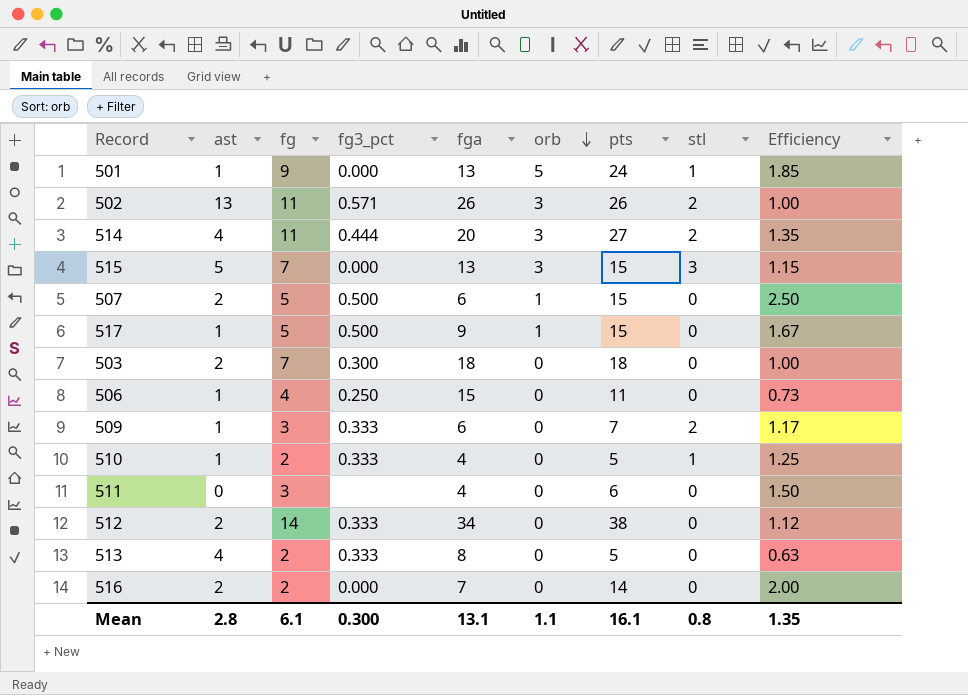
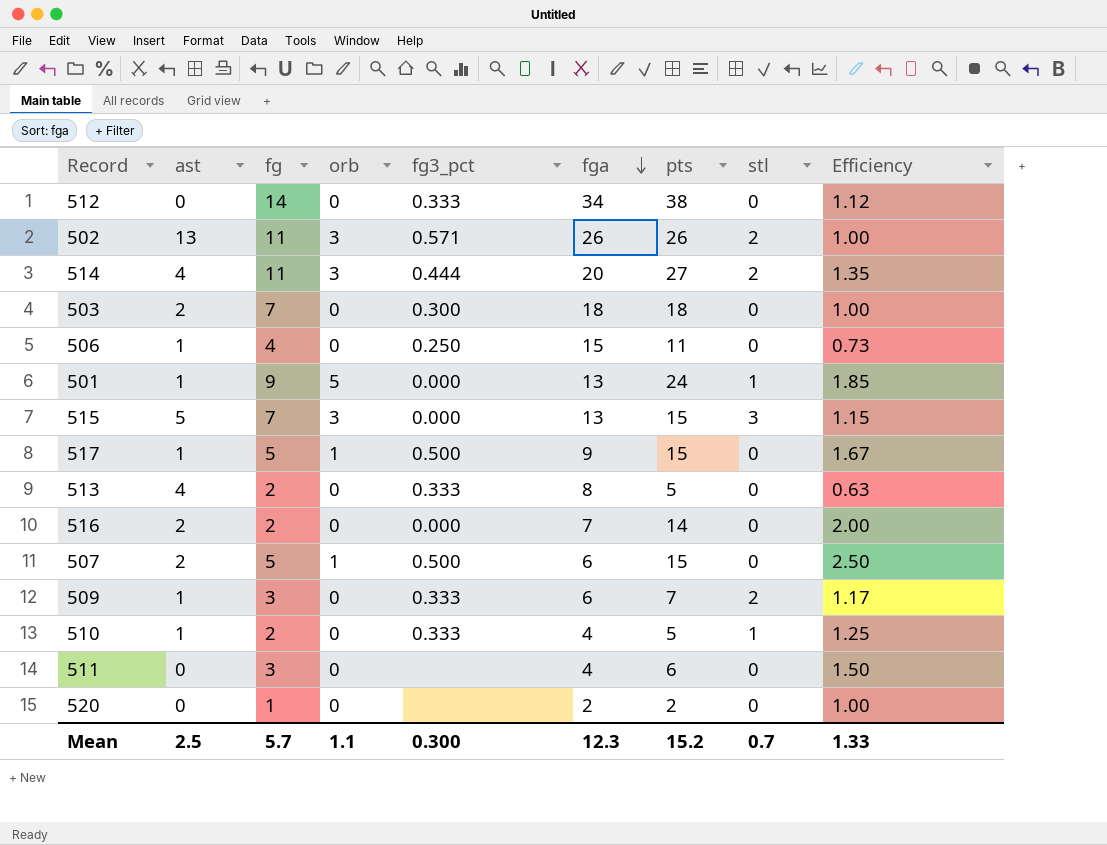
row order: orb descending -> fga descending
column orb | position: 6 -> 4
512 | ast: 2 -> 0
row 520: none -> 0 | 1 | 0 | none | 2 | 2 | 0 | 1.00
Mean | ast: 2.8 -> 2.5
Mean | fg: 6.1 -> 5.7
Mean | fga: 13.1 -> 12.3
Mean | pts: 16.1 -> 15.2
Mean | stl: 0.8 -> 0.7
Mean | Efficiency: 1.35 -> 1.33

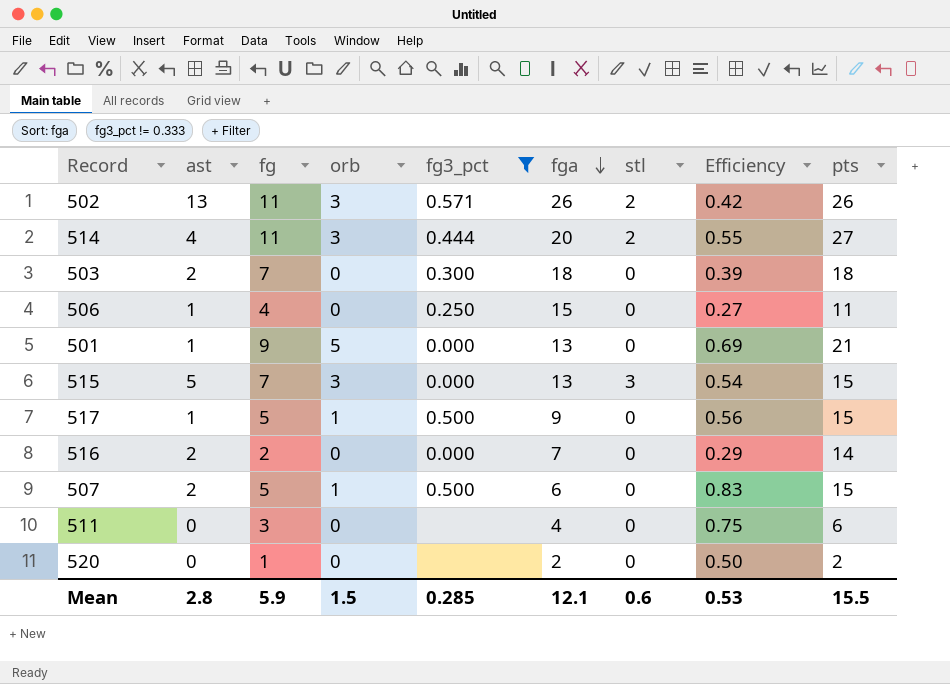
filter: none -> fg3_pct != 0.333
column Efficiency | formula: [pts] / [fga] -> [fg] / [fga]
column pts | position: 7 -> 9
501 | stl: 1 -> 0
501 | pts: 24 -> 21
Mean | ast: 2.5 -> 2.8
Mean | fg: 5.7 -> 5.9
Mean | orb: 1.1 -> 1.5
Mean | fg3_pct: 0.300 -> 0.285
Mean | fga: 12.3 -> 12.1
Mean | stl: 0.7 -> 0.6
Mean | Efficiency: 1.33 -> 0.53
Mean | pts: 15.2 -> 15.5

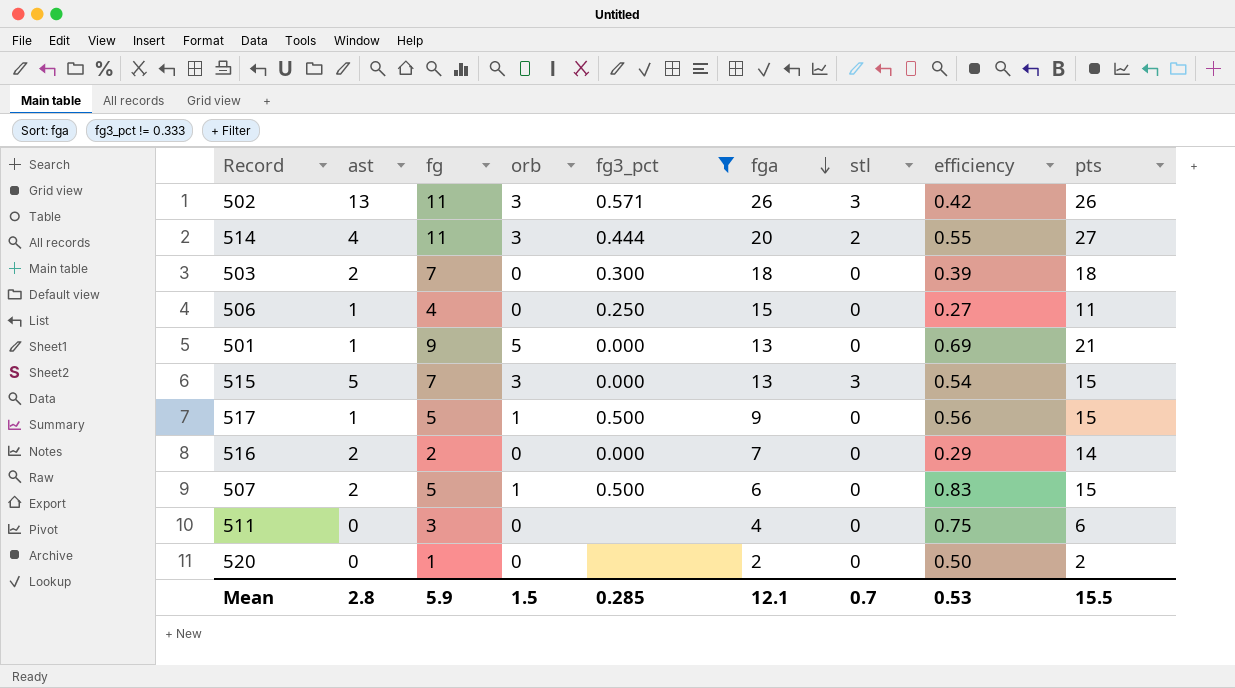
column name: Efficiency -> efficiency
502 | stl: 2 -> 3
Mean | stl: 0.6 -> 0.7

